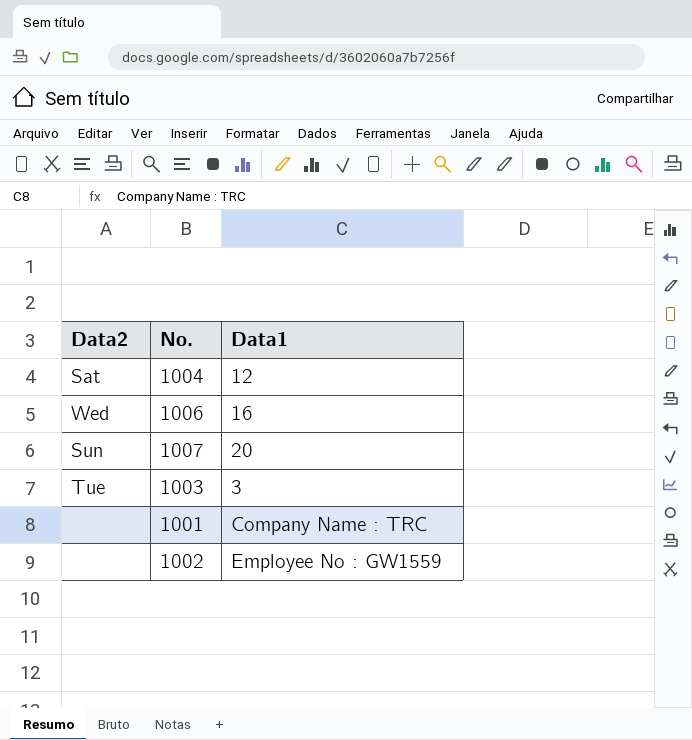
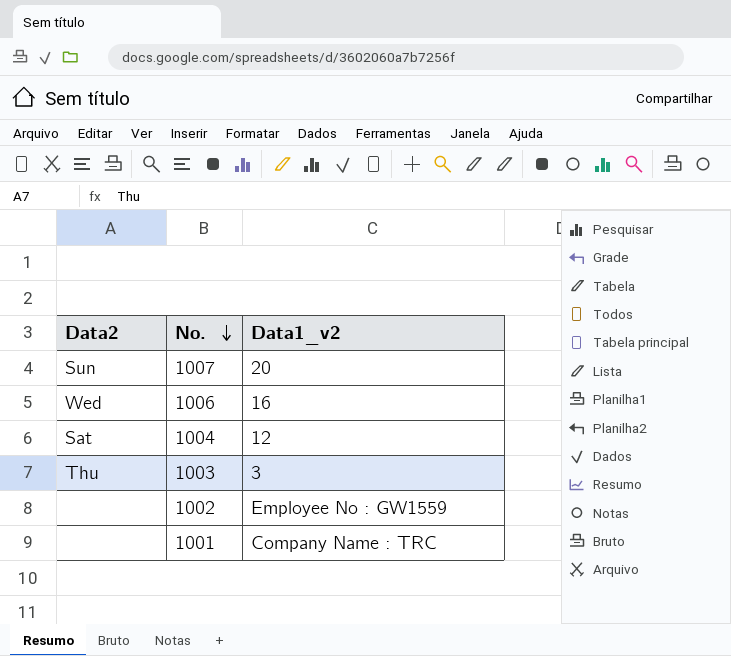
row order: none -> No. descending
column name: Data1 -> Data1_v2
1003 | Data2: Tue -> Thu

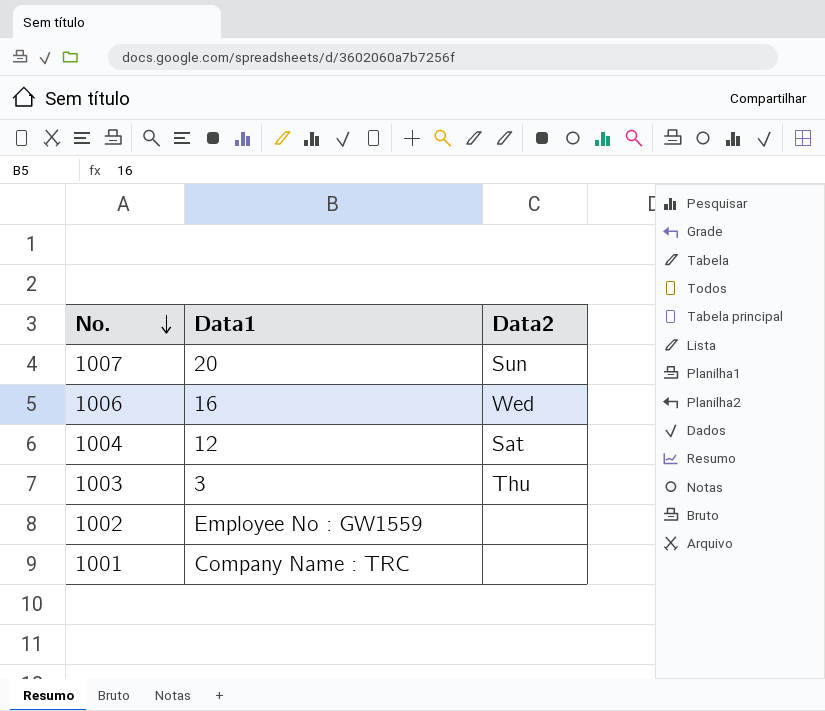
column name: Data1_v2 -> Data1
column Data2 | position: 1 -> 3

